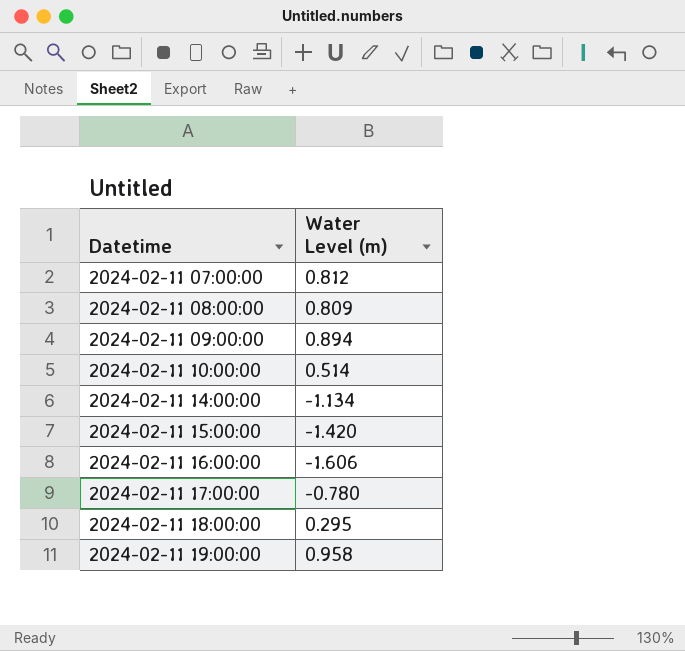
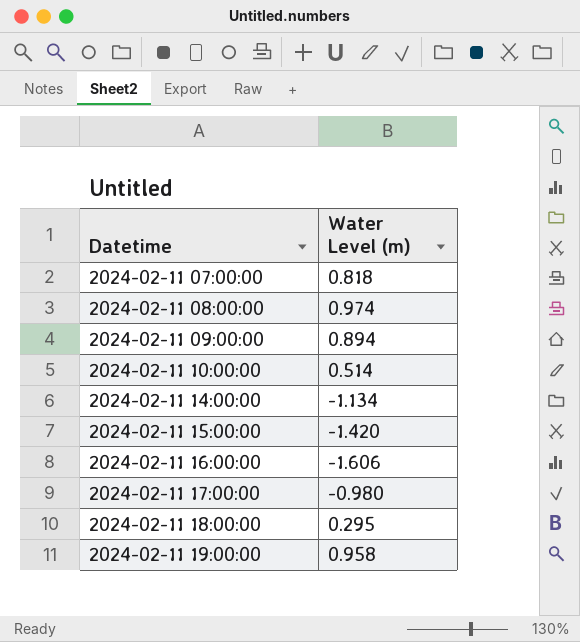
2024-02-11 07:00:00 | Water Level (m): 0.812 -> 0.818
2024-02-11 08:00:00 | Water Level (m): 0.809 -> 0.974
2024-02-11 17:00:00 | Water Level (m): -0.780 -> -0.980

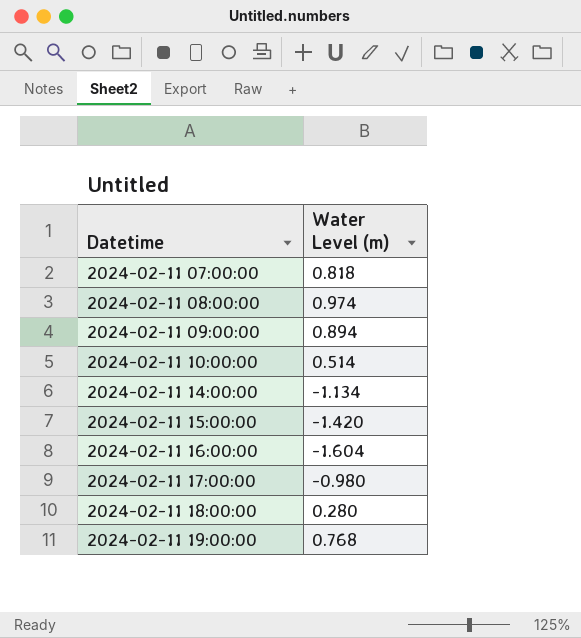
2024-02-11 16:00:00 | Water Level (m): -1.606 -> -1.604
2024-02-11 18:00:00 | Water Level (m): 0.295 -> 0.280
2024-02-11 19:00:00 | Water Level (m): 0.958 -> 0.768

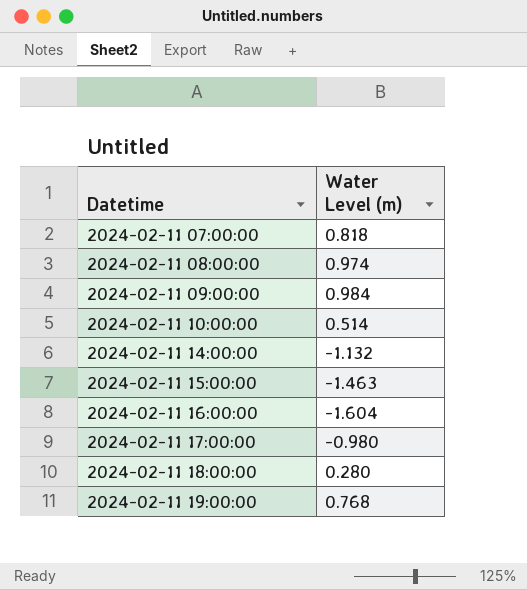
2024-02-11 09:00:00 | Water Level (m): 0.894 -> 0.984
2024-02-11 14:00:00 | Water Level (m): -1.134 -> -1.132
2024-02-11 15:00:00 | Water Level (m): -1.420 -> -1.463

